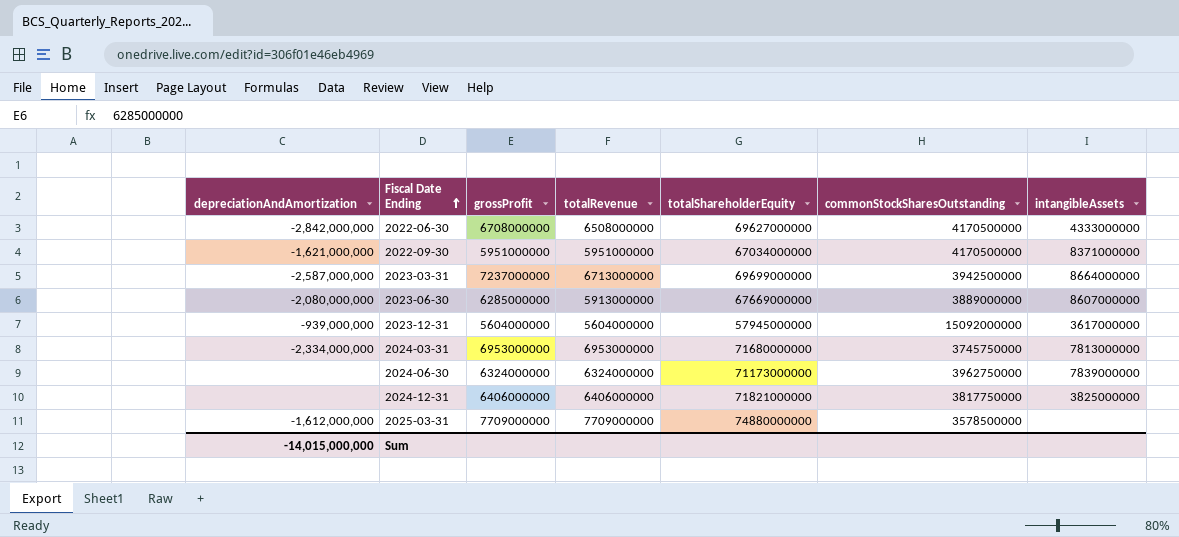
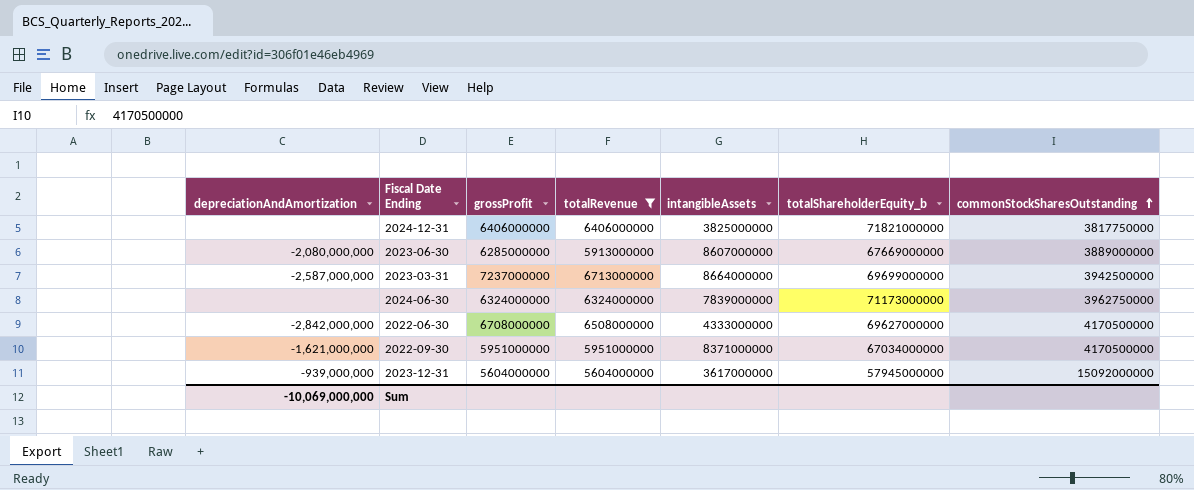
filter: none -> totalRevenue <= 6713000000
row order: Fiscal Date Ending ascending -> commonStockSharesOutstanding ascending
column intangibleAssets | position: 7 -> 5
column name: totalShareholderEquity -> totalShareholderEquity_b
Sum | depreciationAndAmortization: -14,015,000,000 -> -10,069,000,000

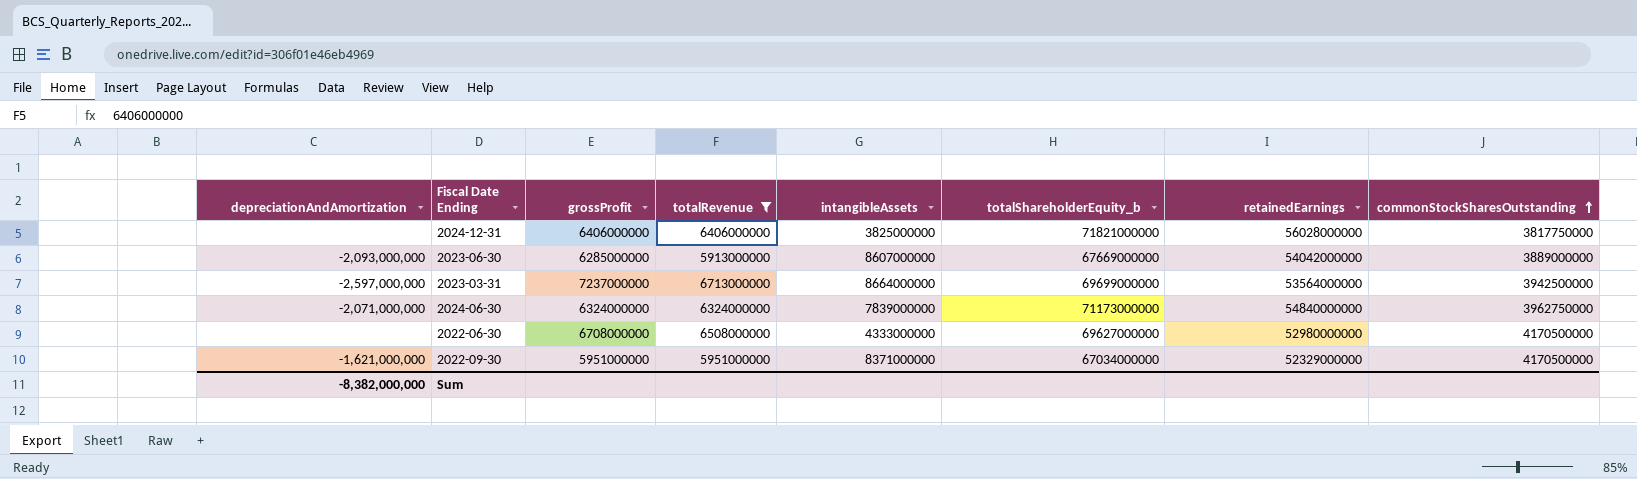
column retainedEarnings | position: none -> 7
row 2023-12-31: -939,000,000 | 5604000000 | 5604000000 | 3617000000 | 57945000000 | 15092000000 -> none
2023-06-30 | depreciationAndAmortization: -2,080,000,000 -> -2,093,000,000
2023-03-31 | depreciationAndAmortization: -2,587,000,000 -> -2,597,000,000
2024-06-30 | depreciationAndAmortization: none -> -2,071,000,000
2022-06-30 | depreciationAndAmortization: -2,842,000,000 -> none
Sum | depreciationAndAmortization: -10,069,000,000 -> -8,382,000,000

